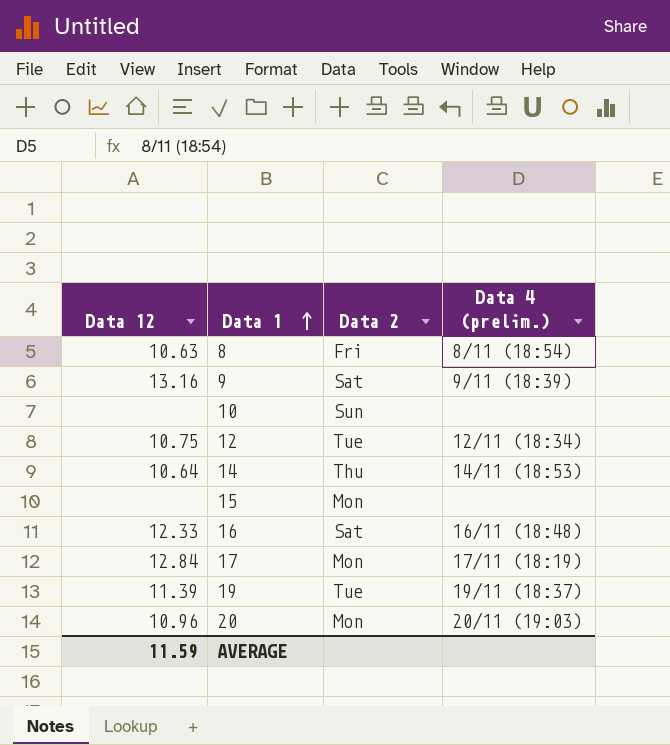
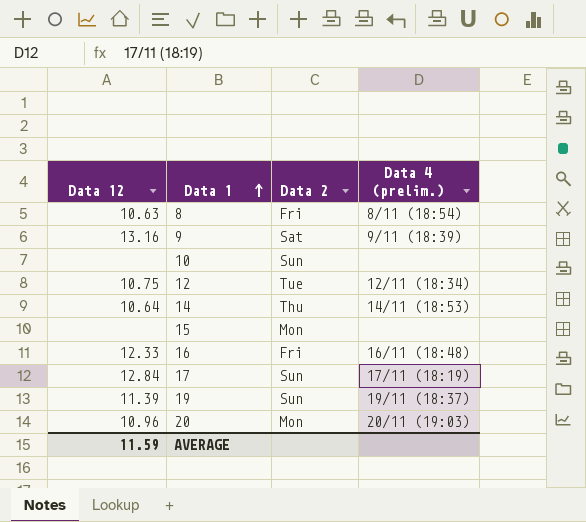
16 | Data 2: Sat -> Fri
17 | Data 2: Mon -> Sun
19 | Data 2: Tue -> Sun

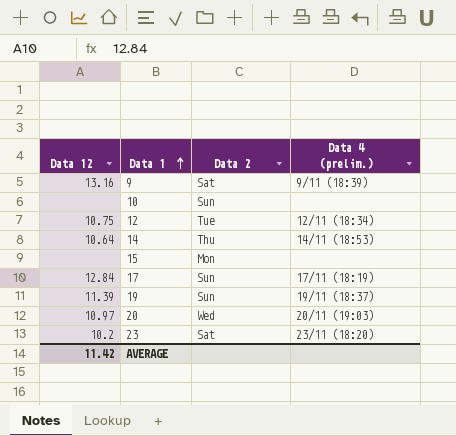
row 8: 10.63 | Fri | 8/11 (18:54) -> none
row 16: 12.33 | Fri | 16/11 (18:48) -> none
20 | Data 12: 10.96 -> 10.97
20 | Data 2: Mon -> Wed
row 23: none -> 10.2 | Sat | 23/11 (18:20)
AVERAGE | Data 12: 11.59 -> 11.42

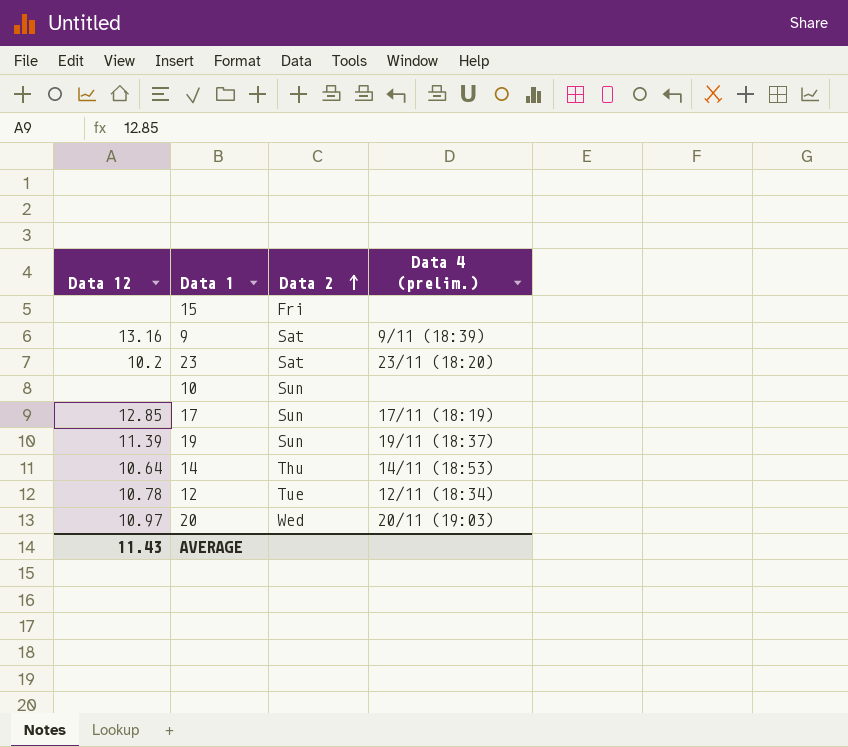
row order: Data 1 ascending -> Data 2 ascending
15 | Data 2: Mon -> Fri
17 | Data 12: 12.84 -> 12.85
12 | Data 12: 10.75 -> 10.78
AVERAGE | Data 12: 11.42 -> 11.43

